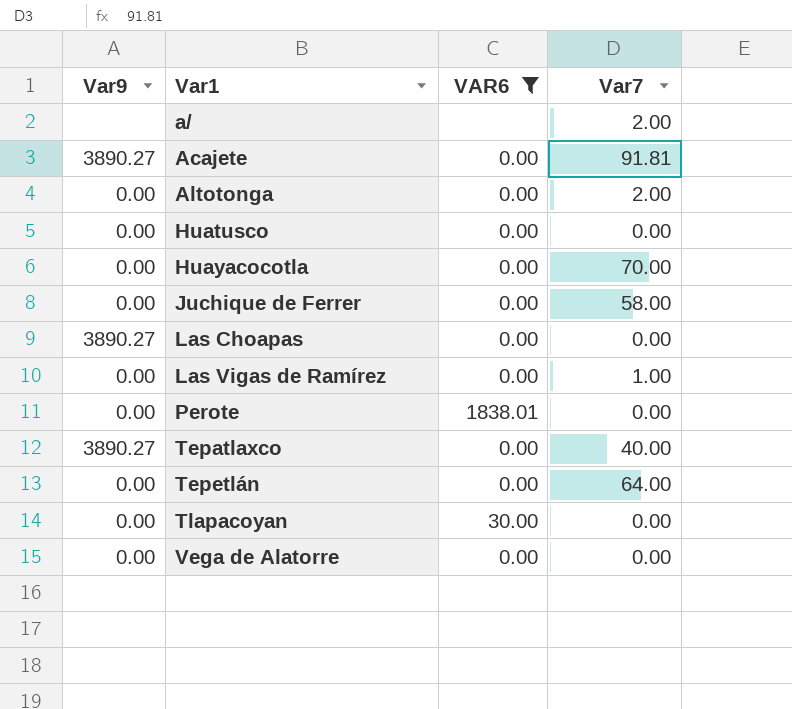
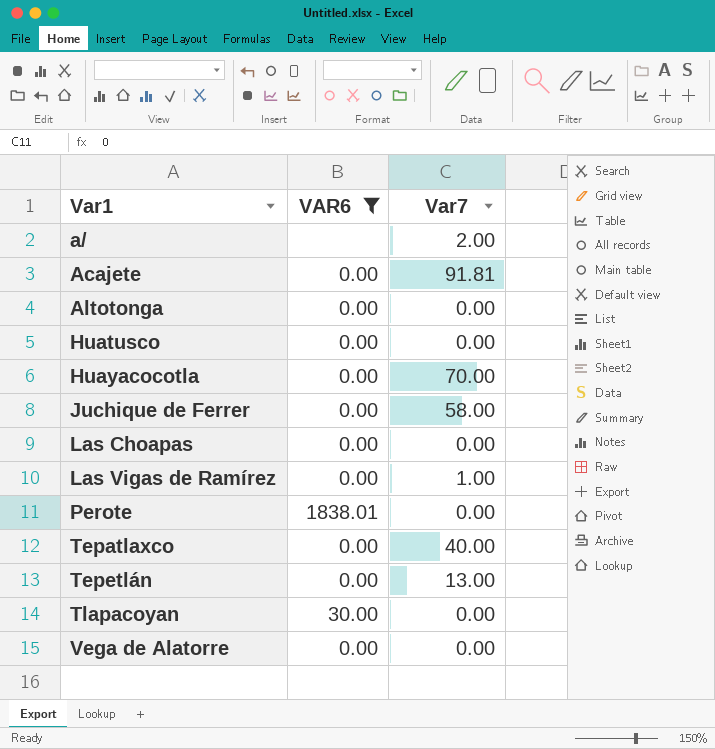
column Var9 | position: 1 -> none
Altotonga | Var7: 2.00 -> 0.00
Tepetlán | Var7: 64.00 -> 13.00

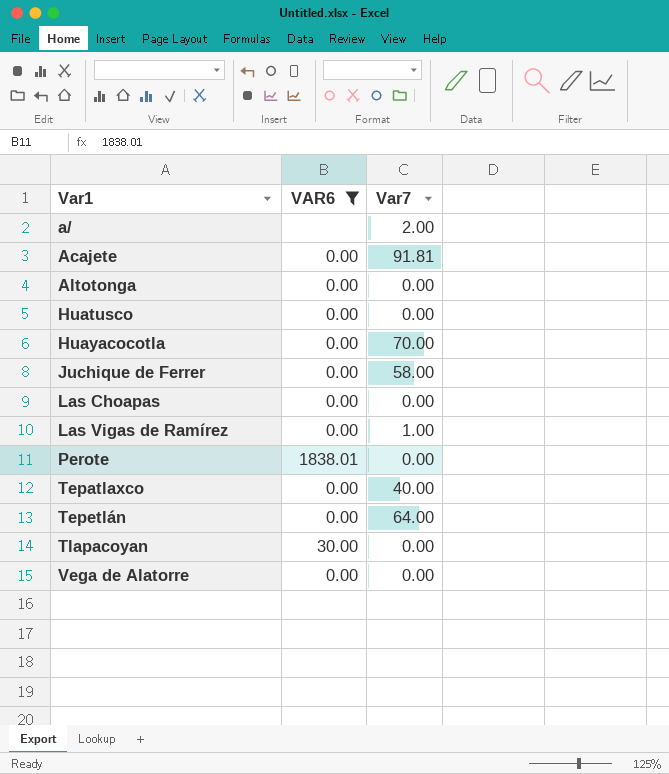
Tepetlán | Var7: 13.00 -> 64.00

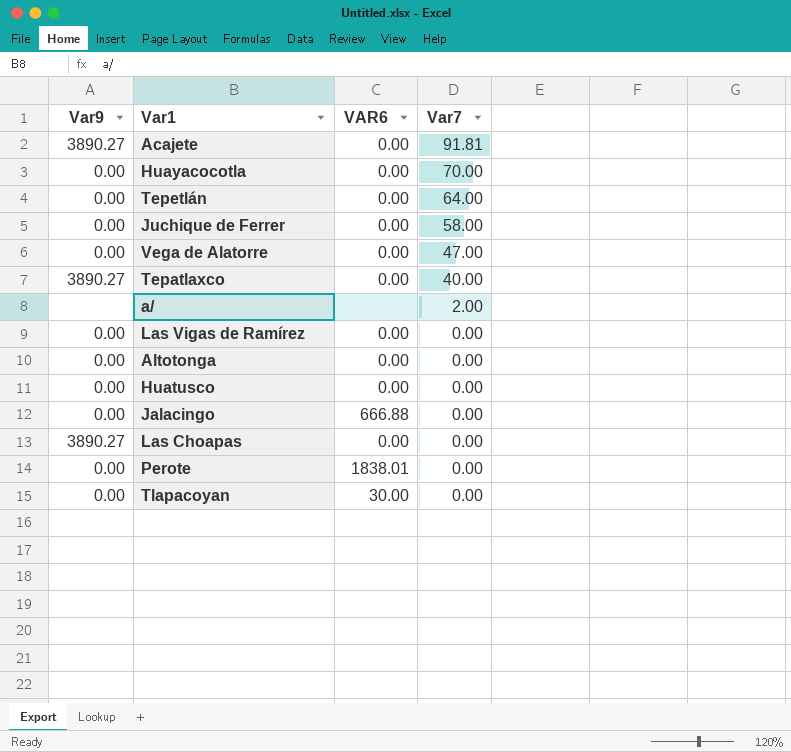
filter: VAR6 != 666.88 -> none
row order: Var1 ascending -> Var7 descending
column Var9 | position: none -> 1
Vega de Alatorre | Var7: 0.00 -> 47.00
Las Vigas de Ramírez | Var7: 1.00 -> 0.00

